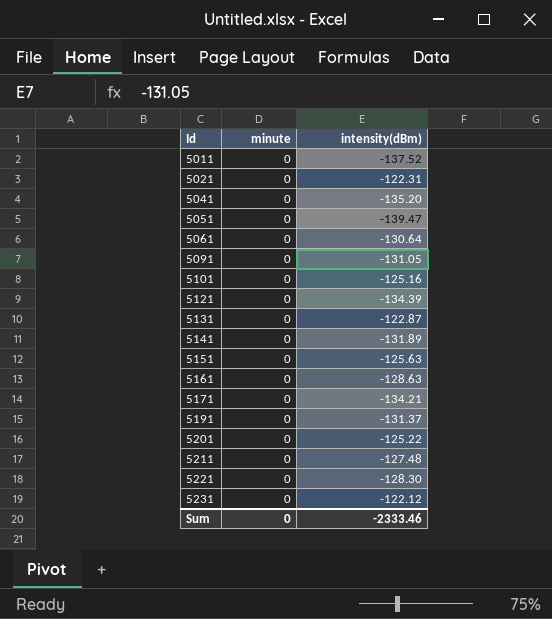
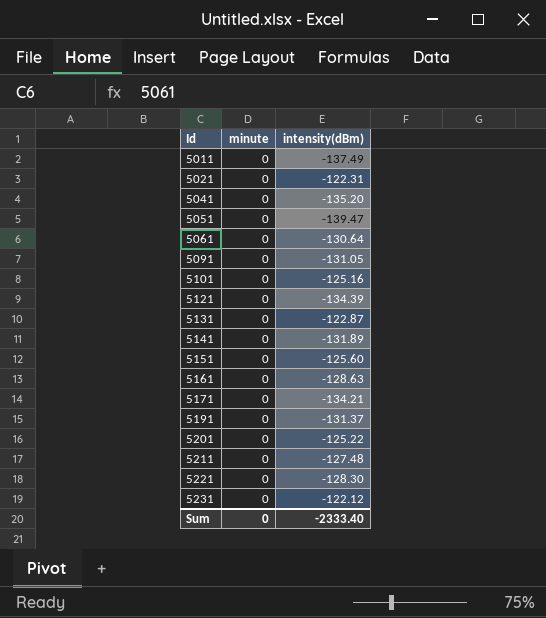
5011 | intensity(dBm): -137.52 -> -137.49
5151 | intensity(dBm): -125.63 -> -125.60
Sum | intensity(dBm): -2333.46 -> -2333.40

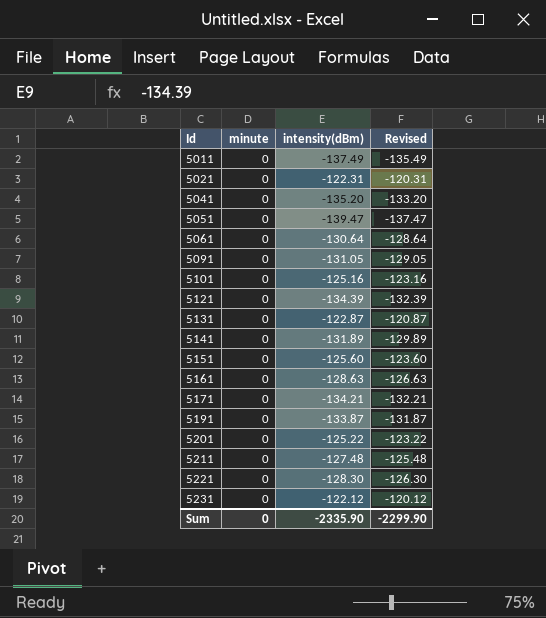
column Revised | formula: none -> [intensity(dBm)] + 2
5191 | intensity(dBm): -131.37 -> -133.87
Sum | intensity(dBm): -2333.40 -> -2335.90

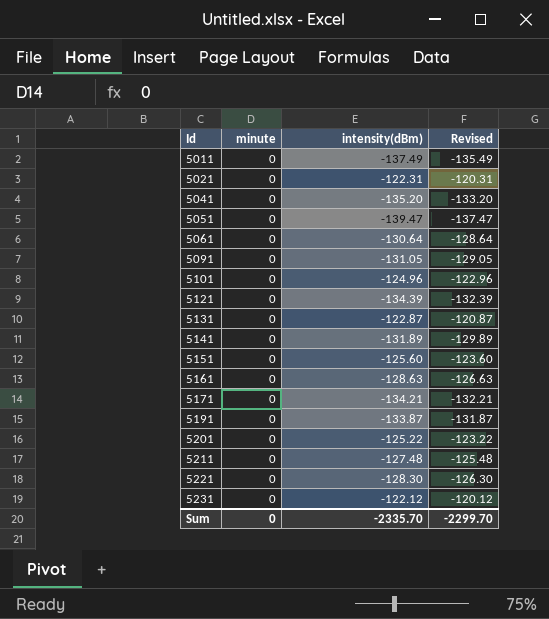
5101 | intensity(dBm): -125.16 -> -124.96
5101 | Revised: -123.16 -> -122.96
Sum | intensity(dBm): -2335.90 -> -2335.70
Sum | Revised: -2299.90 -> -2299.70

